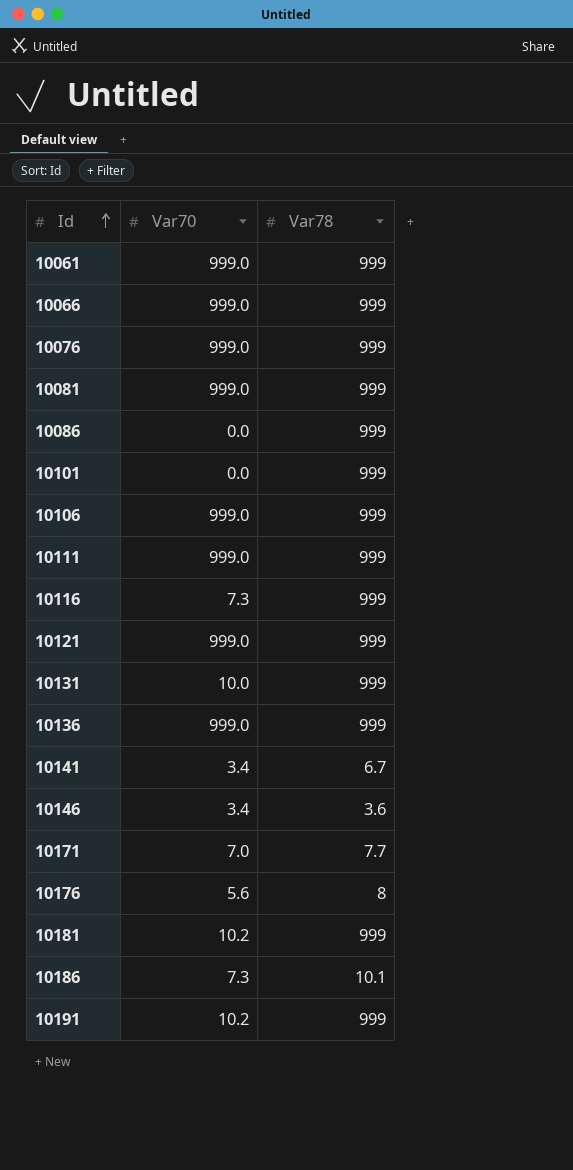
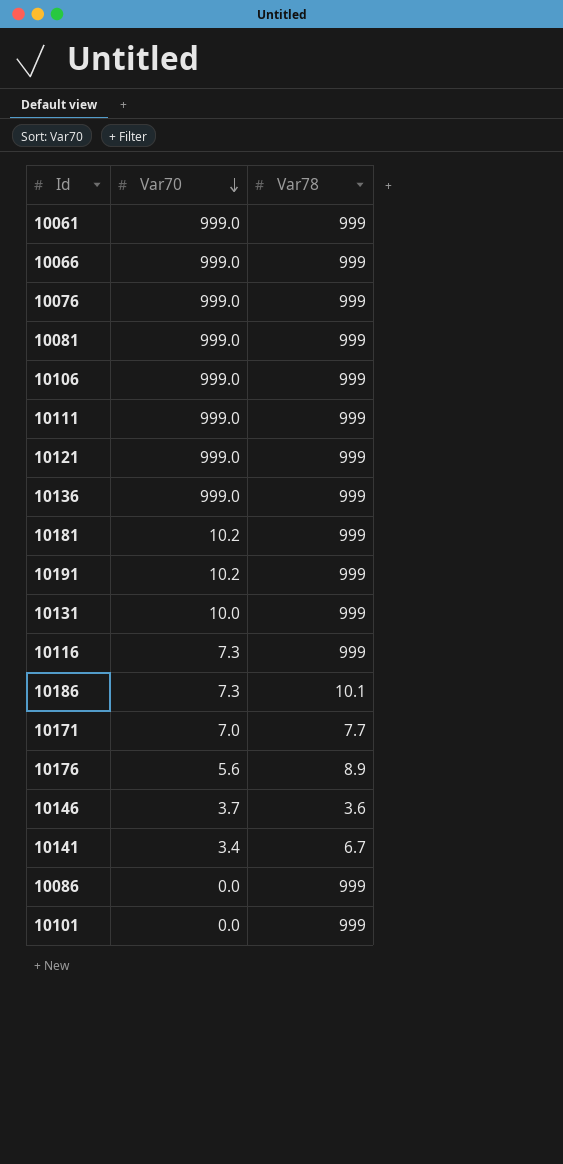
row order: Id ascending -> Var70 descending
10176 | Var78: 8 -> 8.9
10146 | Var70: 3.4 -> 3.7

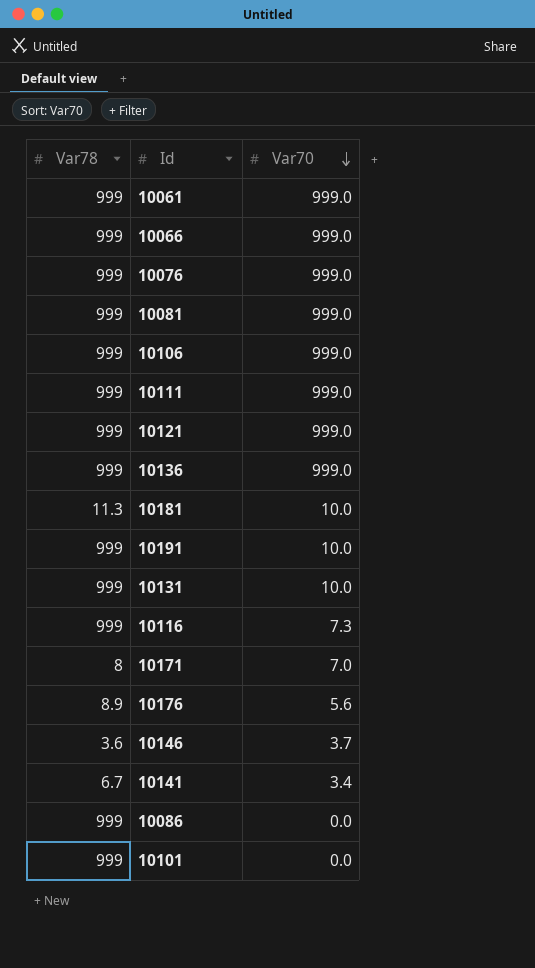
column Var78 | position: 3 -> 1
row 10186: 7.3 | 10.1 -> none
10181 | Var78: 999 -> 11.3
10181 | Var70: 10.2 -> 10.0
10191 | Var70: 10.2 -> 10.0
10171 | Var78: 7.7 -> 8

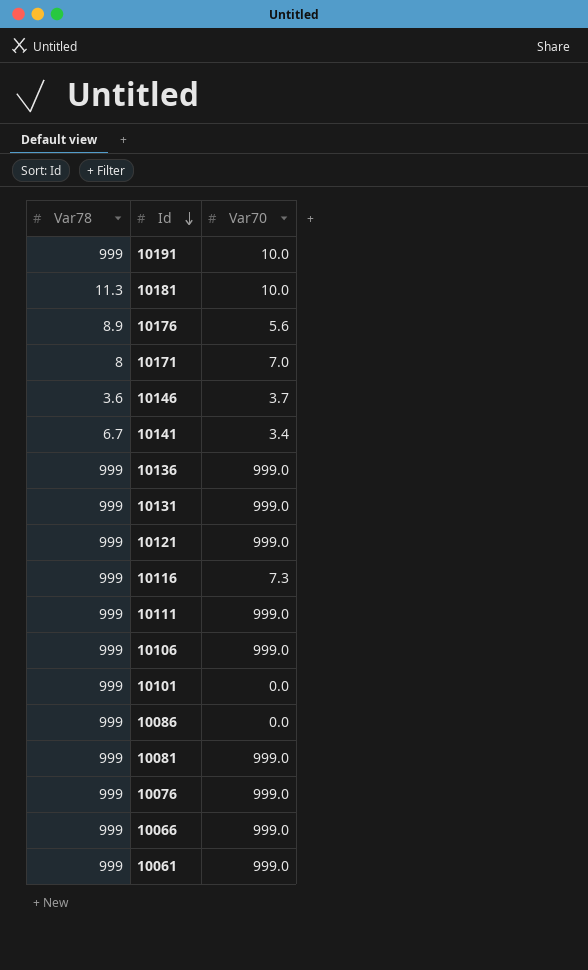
row order: Var70 descending -> Id descending
10131 | Var70: 10.0 -> 999.0

